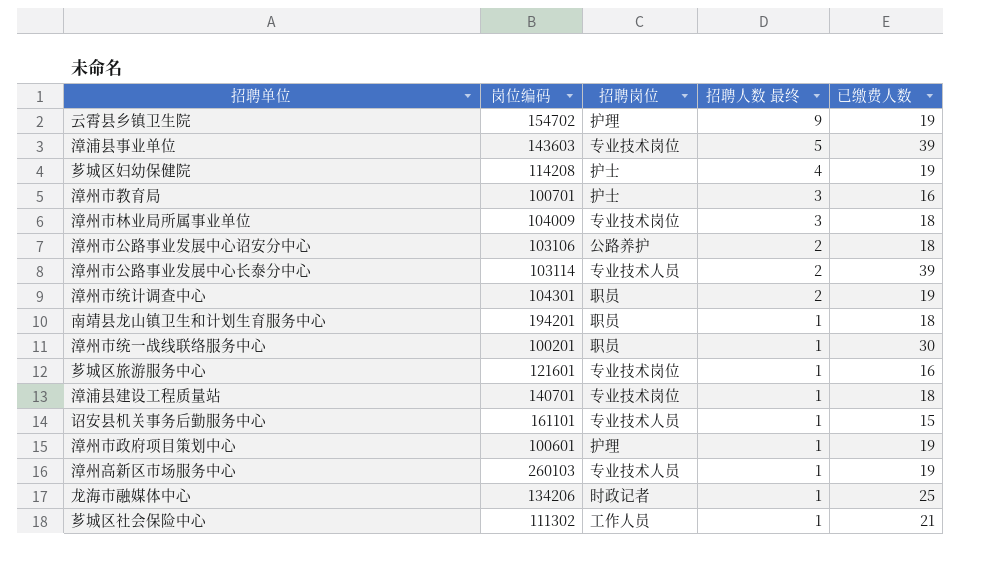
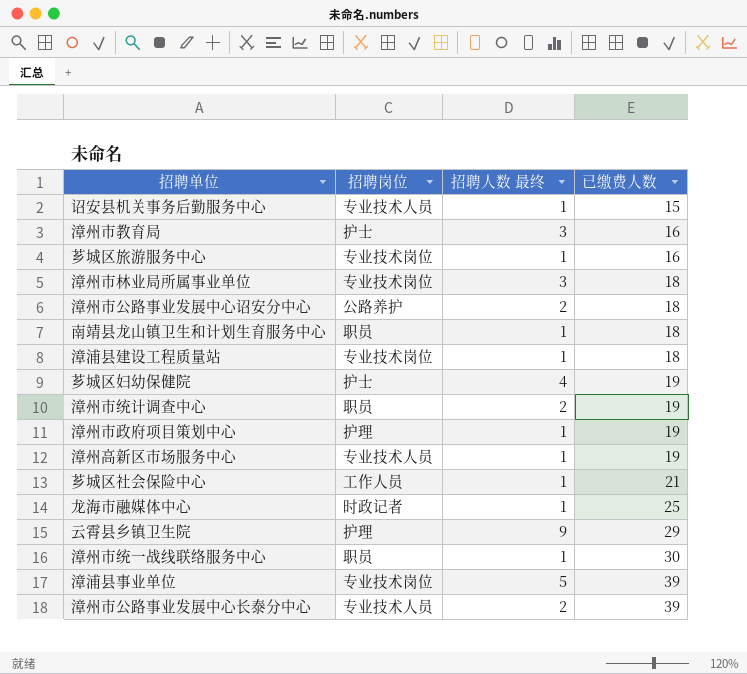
row order: 招聘人数 最终 descending -> 已缴费人数 ascending
column 岗位编码 | position: 2 -> none
云霄县乡镇卫生院 | 已缴费人数: 19 -> 29

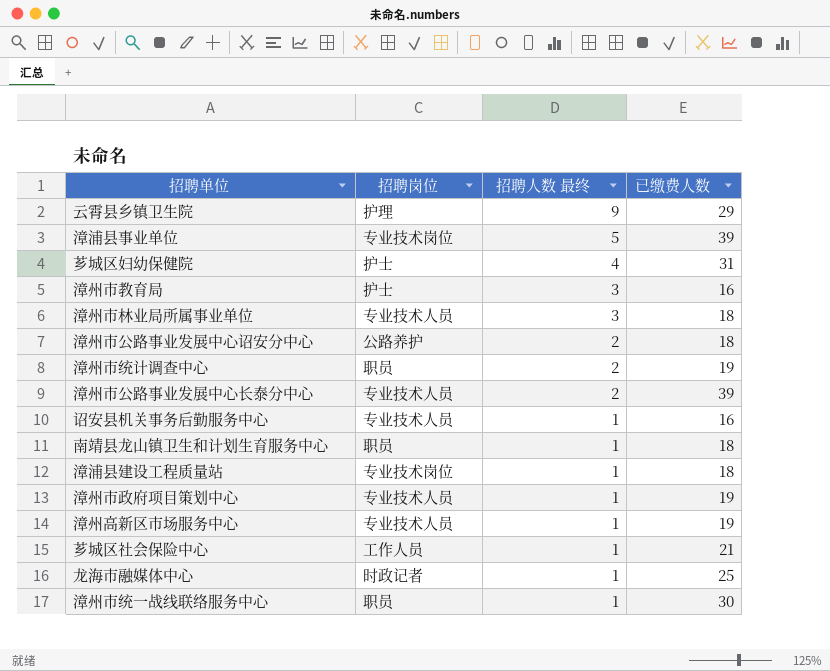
row order: 已缴费人数 ascending -> 招聘人数 最终 descending
row 芗城区旅游服务中心: 专业技术岗位 | 1 | 16 -> none
芗城区妇幼保健院 | 已缴费人数: 19 -> 31
漳州市林业局所属事业单位 | 招聘岗位: 专业技术岗位 -> 专业技术人员
诏安县机关事务后勤服务中心 | 已缴费人数: 15 -> 16
漳州市政府项目策划中心 | 招聘岗位: 护理 -> 专业技术人员

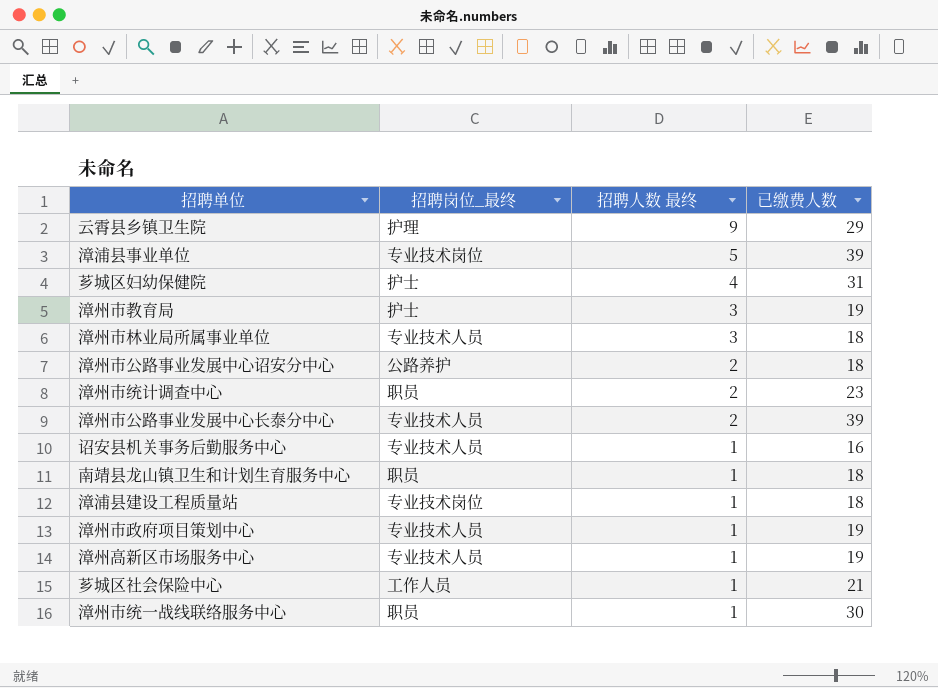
column name: 招聘岗位 -> 招聘岗位_最终
row 龙海市融媒体中心: 时政记者 | 1 | 25 -> none
漳州市教育局 | 已缴费人数: 16 -> 19
漳州市统计调查中心 | 已缴费人数: 19 -> 23

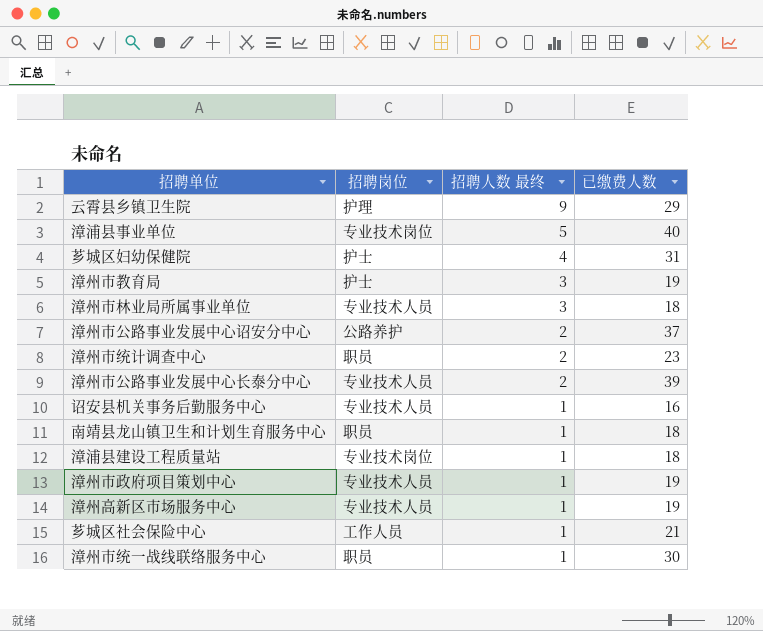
column name: 招聘岗位_最终 -> 招聘岗位
漳浦县事业单位 | 已缴费人数: 39 -> 40
漳州市公路事业发展中心诏安分中心 | 已缴费人数: 18 -> 37

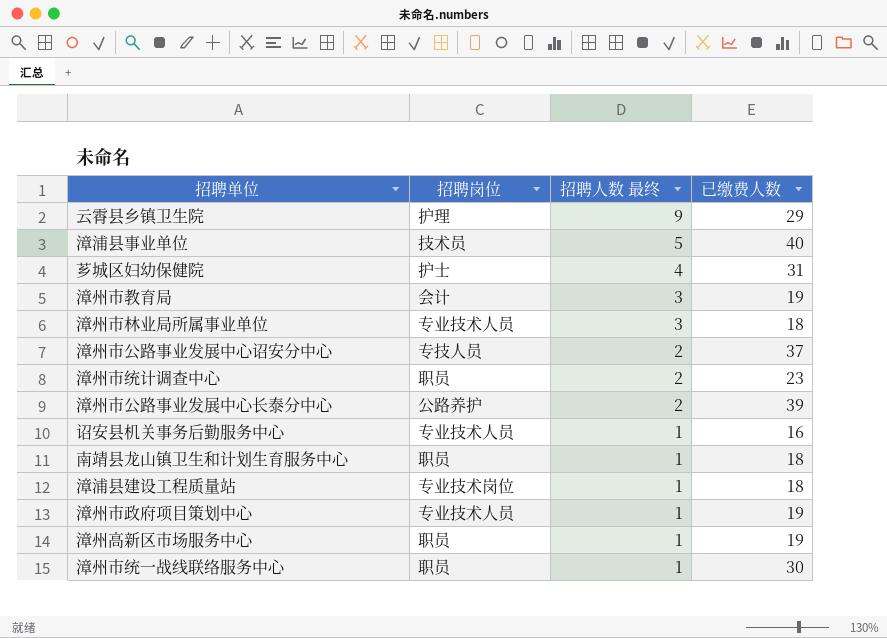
row 芗城区社会保险中心: 工作人员 | 1 | 21 -> none
漳浦县事业单位 | 招聘岗位: 专业技术岗位 -> 技术员
漳州市教育局 | 招聘岗位: 护士 -> 会计
漳州市公路事业发展中心诏安分中心 | 招聘岗位: 公路养护 -> 专技人员
漳州市公路事业发展中心长泰分中心 | 招聘岗位: 专业技术人员 -> 公路养护
漳州高新区市场服务中心 | 招聘岗位: 专业技术人员 -> 职员

